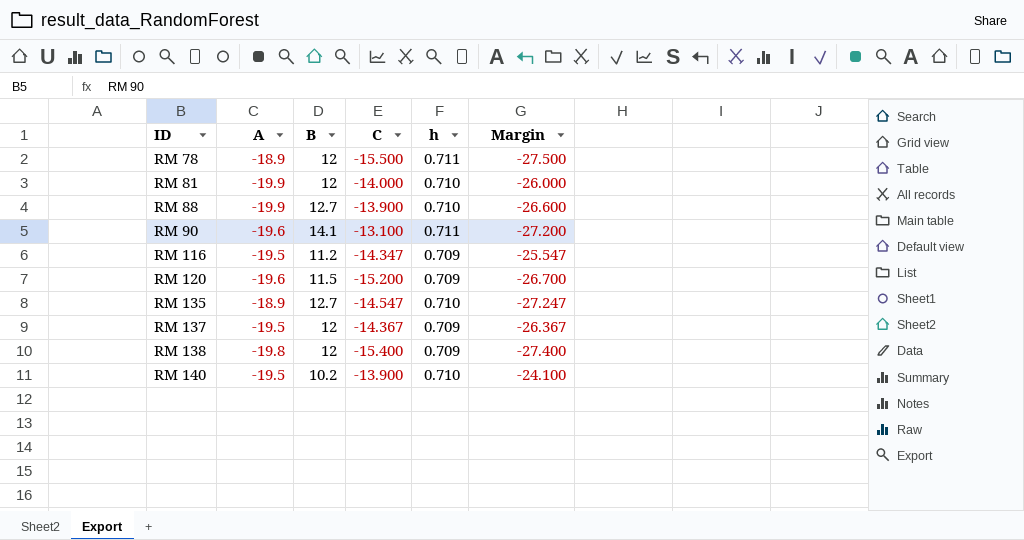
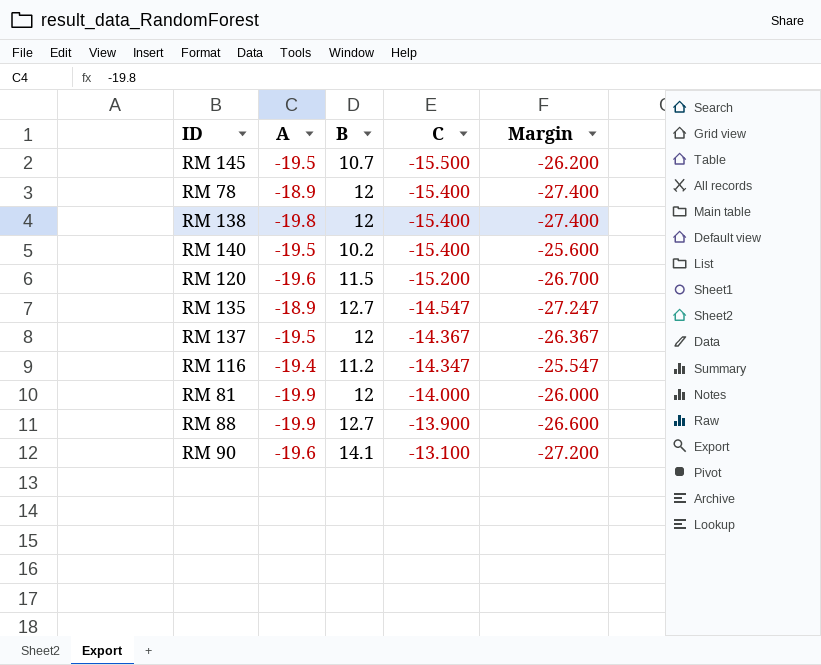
row order: ID ascending -> C ascending
column h | position: 5 -> none
row RM 145: none -> -19.5 | 10.7 | -15.500 | -26.200
RM 78 | C: -15.500 -> -15.400
RM 78 | Margin: -27.500 -> -27.400
RM 140 | C: -13.900 -> -15.400
RM 140 | Margin: -24.100 -> -25.600
RM 116 | A: -19.5 -> -19.4

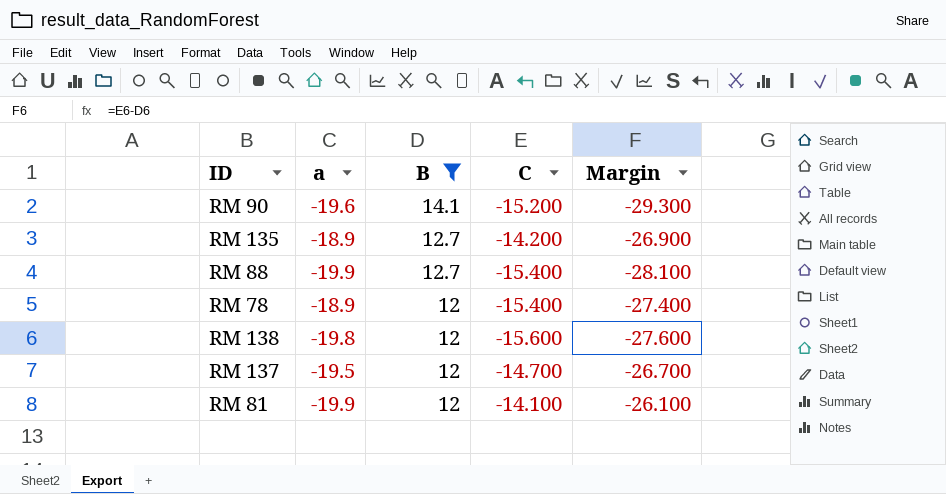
filter: none -> B >= 12
row order: C ascending -> B descending
column name: A -> a
RM 90 | C: -13.100 -> -15.200
RM 90 | Margin: -27.200 -> -29.300
RM 135 | C: -14.547 -> -14.200
RM 135 | Margin: -27.247 -> -26.900
RM 88 | C: -13.900 -> -15.400
RM 88 | Margin: -26.600 -> -28.100
RM 138 | C: -15.400 -> -15.600
RM 138 | Margin: -27.400 -> -27.600
RM 137 | C: -14.367 -> -14.700
RM 137 | Margin: -26.367 -> -26.700
RM 81 | C: -14.000 -> -14.100
RM 81 | Margin: -26.000 -> -26.100

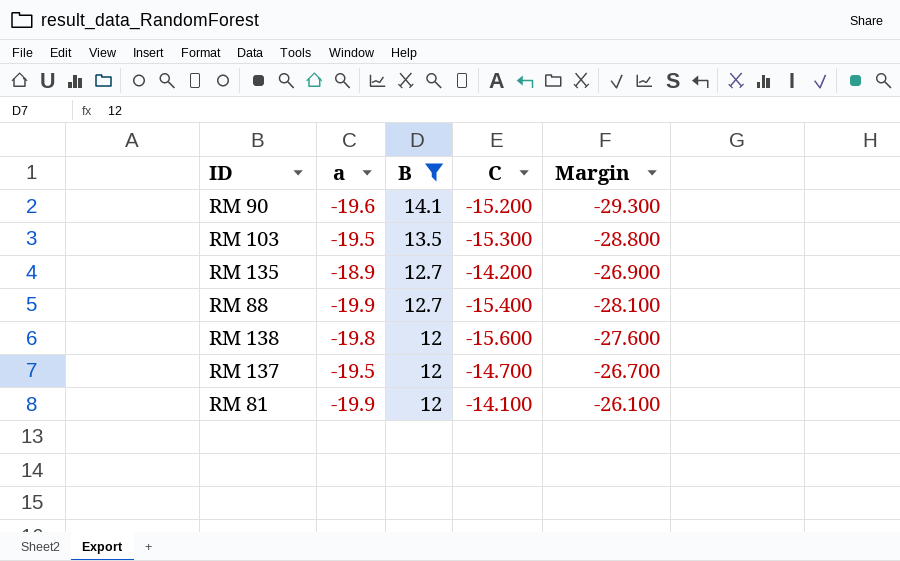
row RM 78: -18.9 | 12 | -15.400 | -27.400 -> none
row RM 103: none -> -19.5 | 13.5 | -15.300 | -28.800

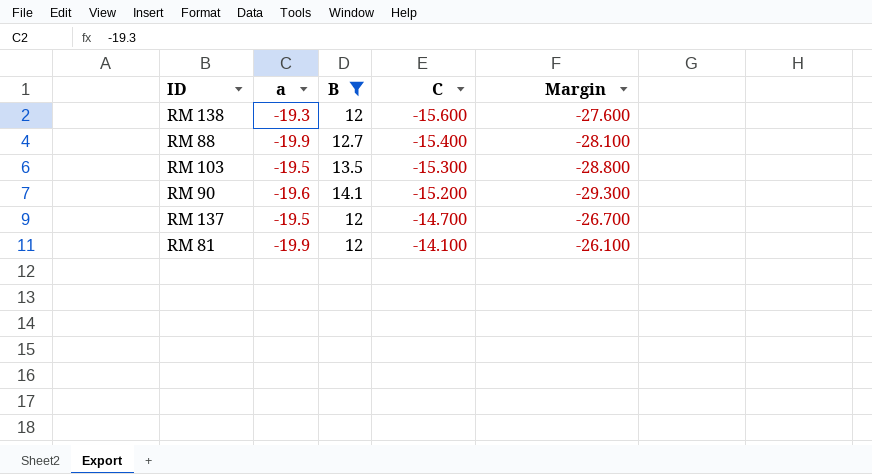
row order: B descending -> C ascending
row RM 135: -18.9 | 12.7 | -14.200 | -26.900 -> none
RM 138 | a: -19.8 -> -19.3

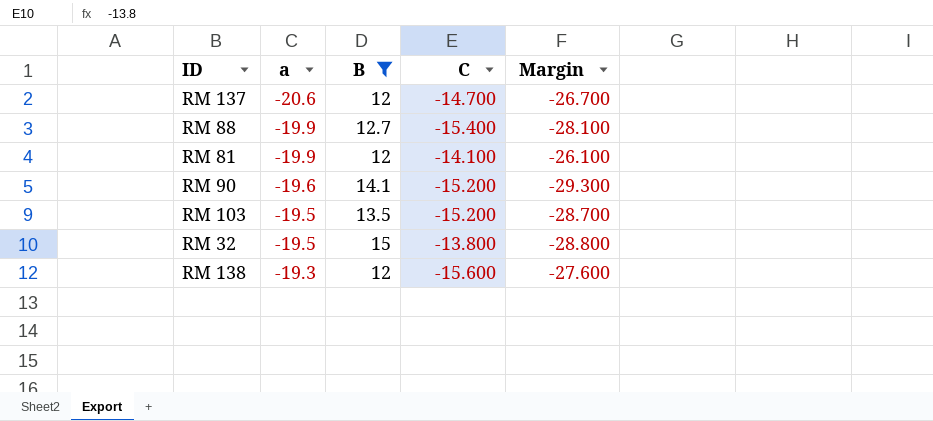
row order: C ascending -> a ascending
RM 137 | a: -19.5 -> -20.6
RM 103 | C: -15.300 -> -15.200
RM 103 | Margin: -28.800 -> -28.700
row RM 32: none -> -19.5 | 15 | -13.800 | -28.800

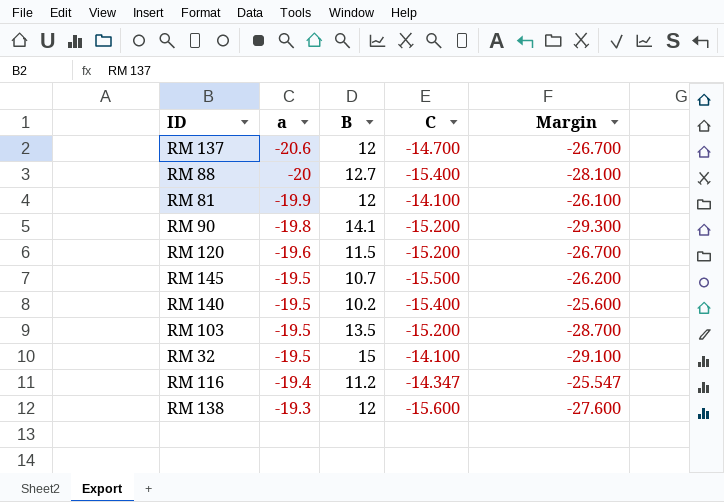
filter: B >= 12 -> none
RM 88 | a: -19.9 -> -20
RM 90 | a: -19.6 -> -19.8
RM 32 | C: -13.800 -> -14.100
RM 32 | Margin: -28.800 -> -29.100

